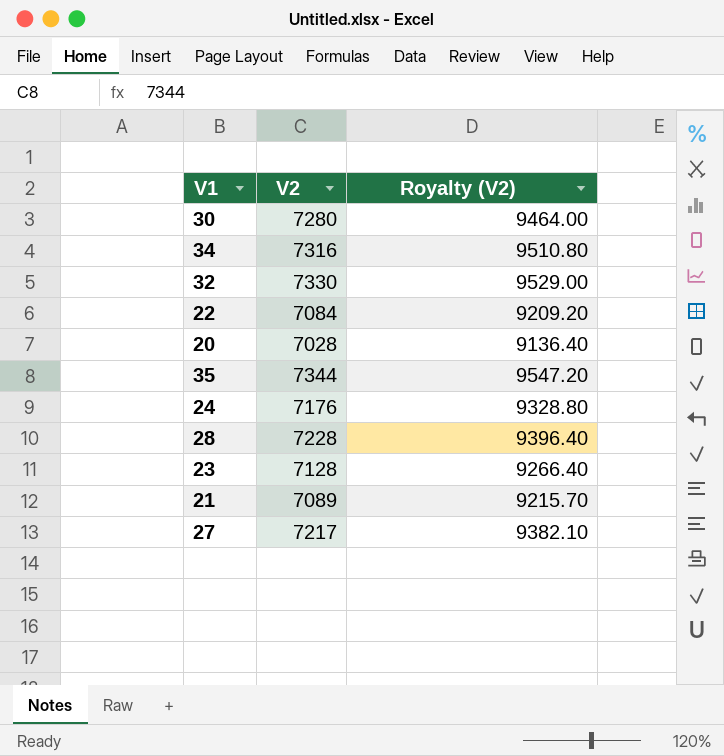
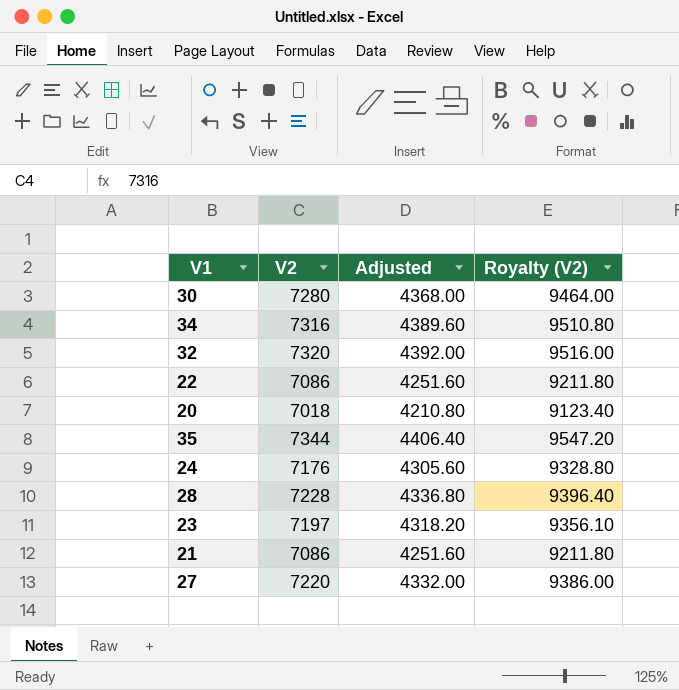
column Adjusted | formula: none -> [V2] * 0.6
32 | V2: 7330 -> 7320
32 | Royalty (V2): 9529.00 -> 9516.00
22 | V2: 7084 -> 7086
22 | Royalty (V2): 9209.20 -> 9211.80
20 | V2: 7028 -> 7018
20 | Royalty (V2): 9136.40 -> 9123.40
23 | V2: 7128 -> 7197
23 | Royalty (V2): 9266.40 -> 9356.10
21 | V2: 7089 -> 7086
21 | Royalty (V2): 9215.70 -> 9211.80
27 | V2: 7217 -> 7220
27 | Royalty (V2): 9382.10 -> 9386.00

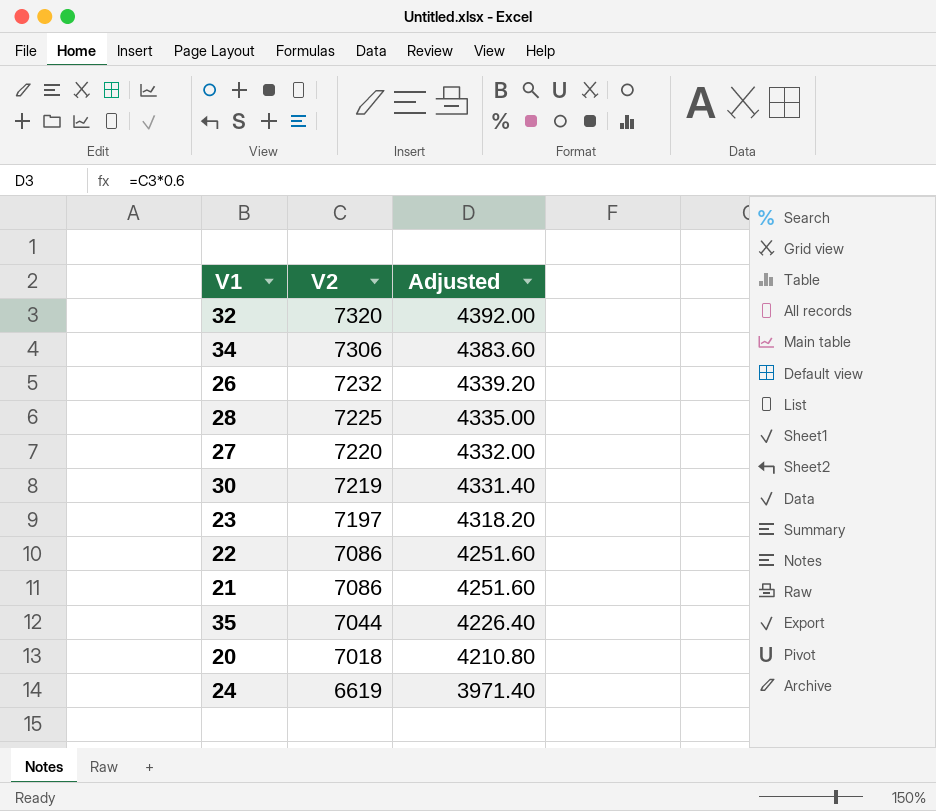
row order: none -> V2 descending
column Royalty (V2) | formula: [V2] * 1.3 -> none
34 | V2: 7316 -> 7306
34 | Adjusted: 4389.60 -> 4383.60
row 26: none -> 7232 | 4339.20
28 | V2: 7228 -> 7225
28 | Adjusted: 4336.80 -> 4335.00
30 | V2: 7280 -> 7219
30 | Adjusted: 4368.00 -> 4331.40
35 | V2: 7344 -> 7044
35 | Adjusted: 4406.40 -> 4226.40
24 | V2: 7176 -> 6619
24 | Adjusted: 4305.60 -> 3971.40

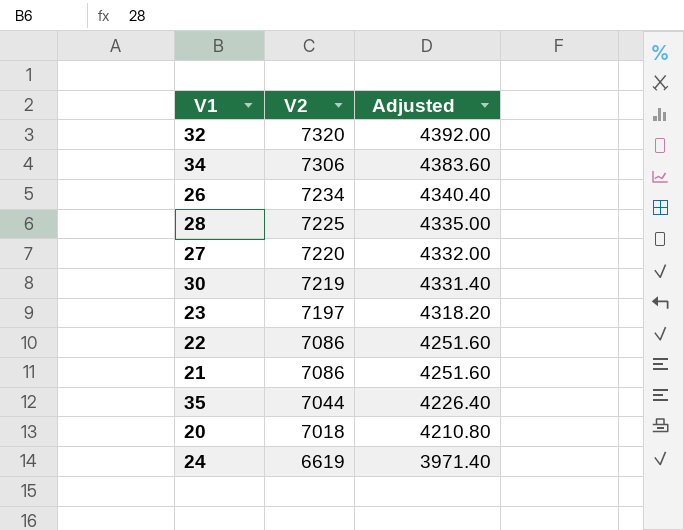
26 | V2: 7232 -> 7234
26 | Adjusted: 4339.20 -> 4340.40

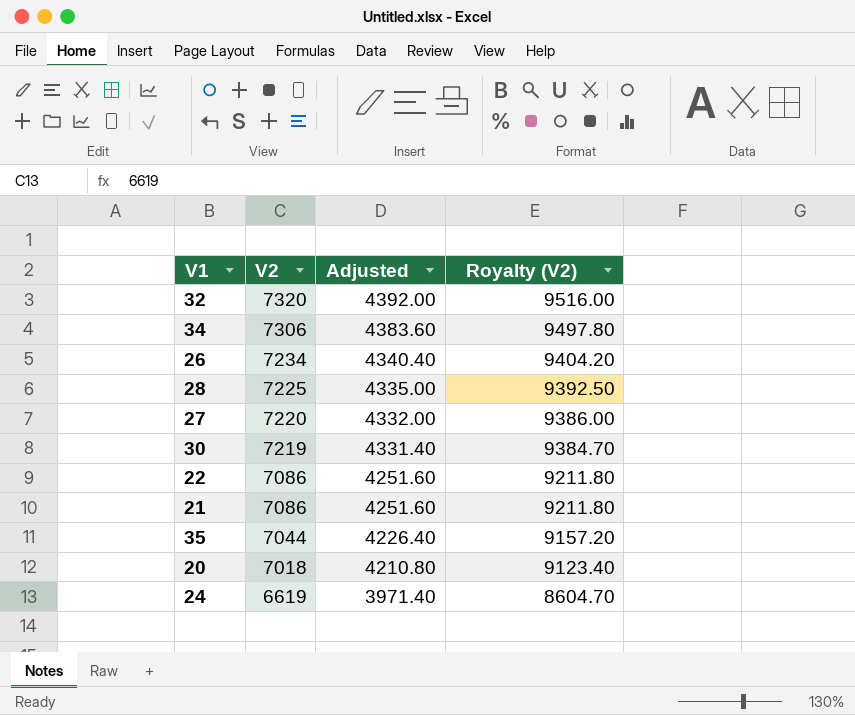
column Royalty (V2) | formula: none -> [V2] * 1.3
row 23: 7197 | 4318.20 -> none

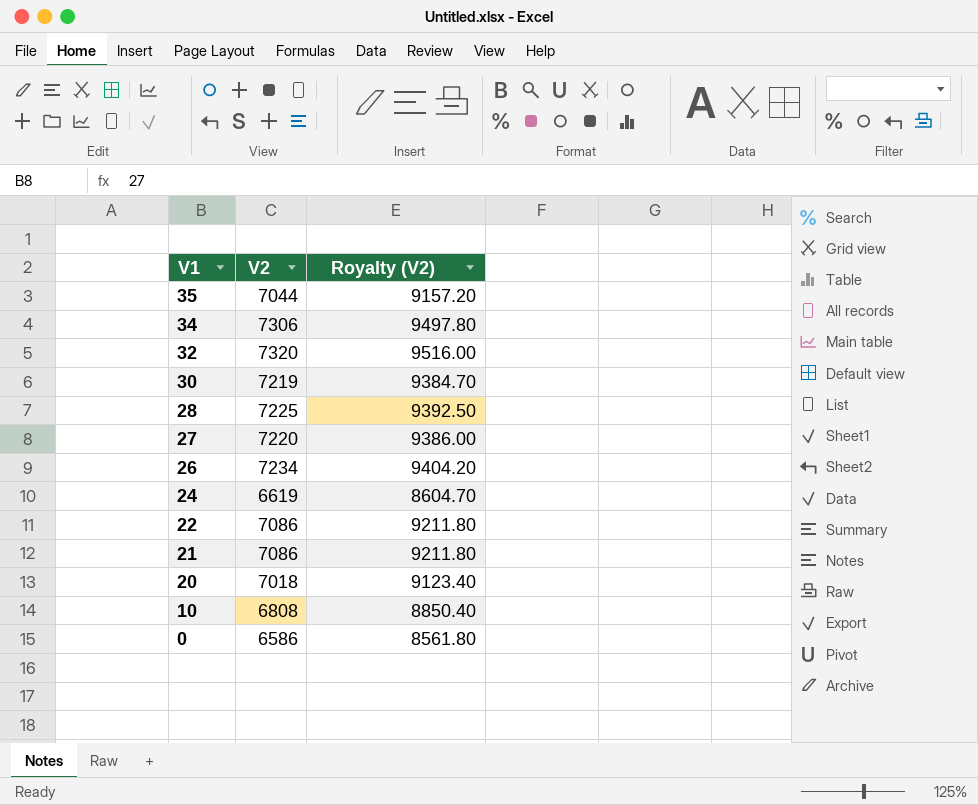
row order: V2 descending -> V1 descending
column Adjusted | formula: [V2] * 0.6 -> none
row 10: none -> 6808 | 8850.40
row 0: none -> 6586 | 8561.80

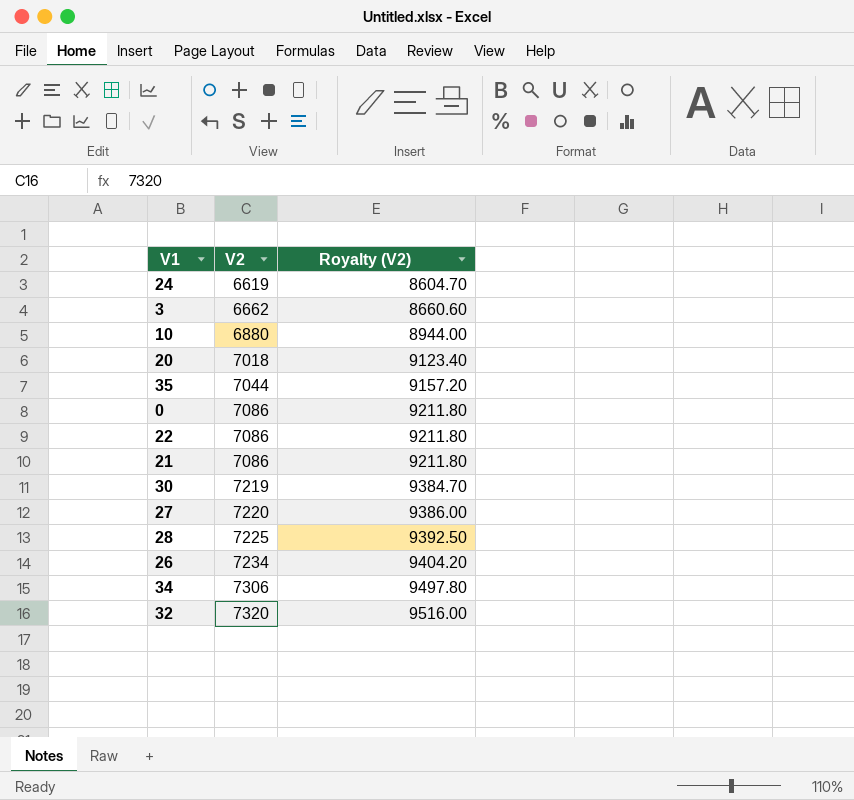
row order: V1 descending -> V2 ascending
row 3: none -> 6662 | 8660.60
10 | V2: 6808 -> 6880
10 | Royalty (V2): 8850.40 -> 8944.00
0 | V2: 6586 -> 7086
0 | Royalty (V2): 8561.80 -> 9211.80

